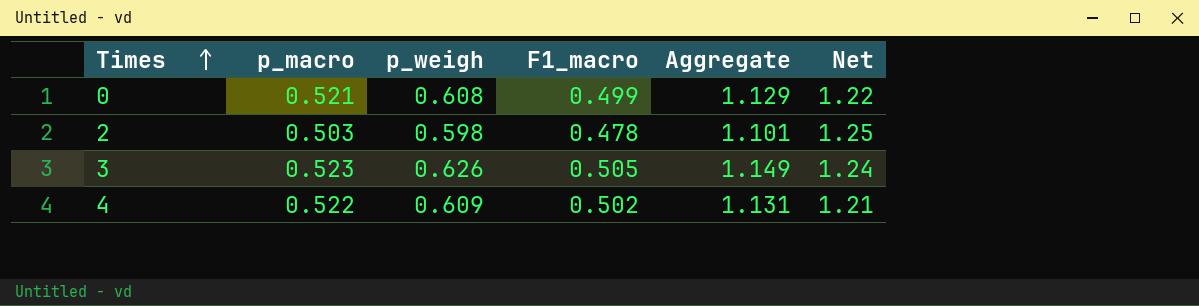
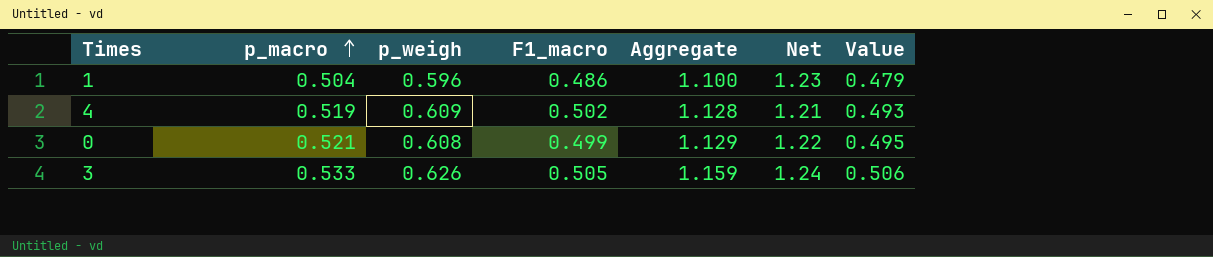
row order: Times ascending -> p_macro ascending
column Value | formula: none -> [p_macro] * 0.95
row 2: 0.503 | 0.598 | 0.478 | 1.101 | 1.25 -> none
row 1: none -> 0.504 | 0.596 | 0.486 | 1.100 | 1.23 | 0.479
4 | p_macro: 0.522 -> 0.519
4 | Aggregate: 1.131 -> 1.128
3 | p_macro: 0.523 -> 0.533
3 | Aggregate: 1.149 -> 1.159

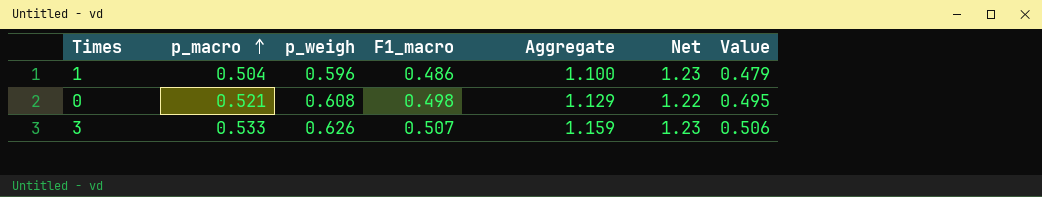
row 4: 0.519 | 0.609 | 0.502 | 1.128 | 1.21 | 0.493 -> none
0 | F1_macro: 0.499 -> 0.498
3 | F1_macro: 0.505 -> 0.507
3 | Net: 1.24 -> 1.23

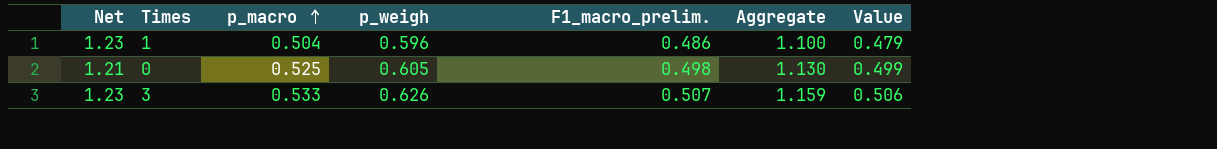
column Net | position: 6 -> 1
column name: F1_macro -> F1_macro_prelim.
0 | Net: 1.22 -> 1.21
0 | p_macro: 0.521 -> 0.525
0 | p_weigh: 0.608 -> 0.605
0 | Aggregate: 1.129 -> 1.130
0 | Value: 0.495 -> 0.499

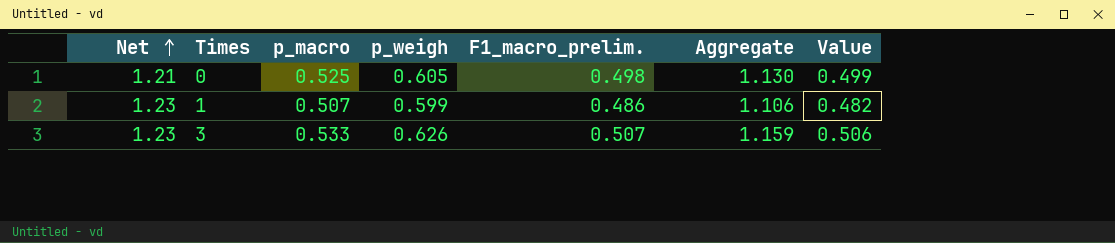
row order: p_macro ascending -> Net ascending
1 | p_macro: 0.504 -> 0.507
1 | p_weigh: 0.596 -> 0.599
1 | Aggregate: 1.100 -> 1.106
1 | Value: 0.479 -> 0.482

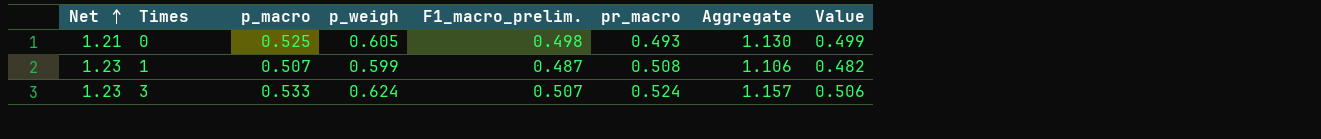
column pr_macro | position: none -> 6
1 | F1_macro_prelim.: 0.486 -> 0.487
3 | p_weigh: 0.626 -> 0.624
3 | Aggregate: 1.159 -> 1.157

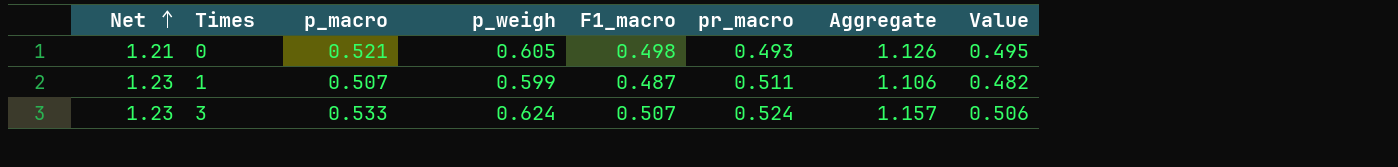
column name: F1_macro_prelim. -> F1_macro
0 | p_macro: 0.525 -> 0.521
0 | Aggregate: 1.130 -> 1.126
0 | Value: 0.499 -> 0.495
1 | pr_macro: 0.508 -> 0.511

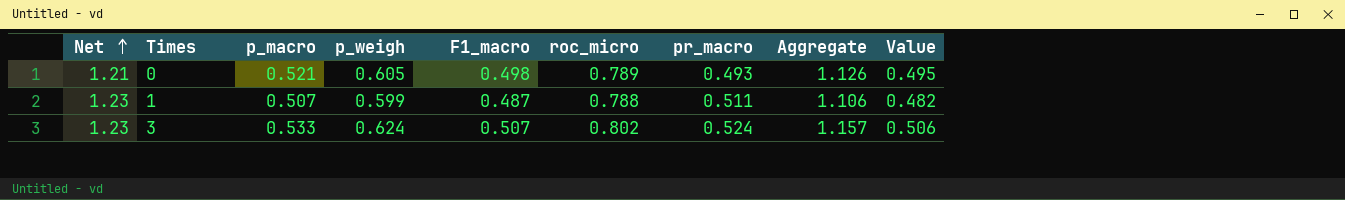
column roc_micro | position: none -> 6

